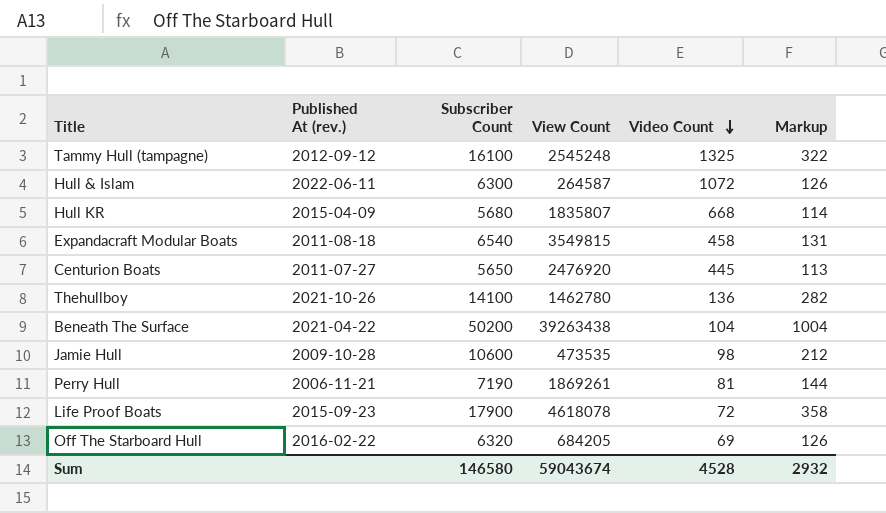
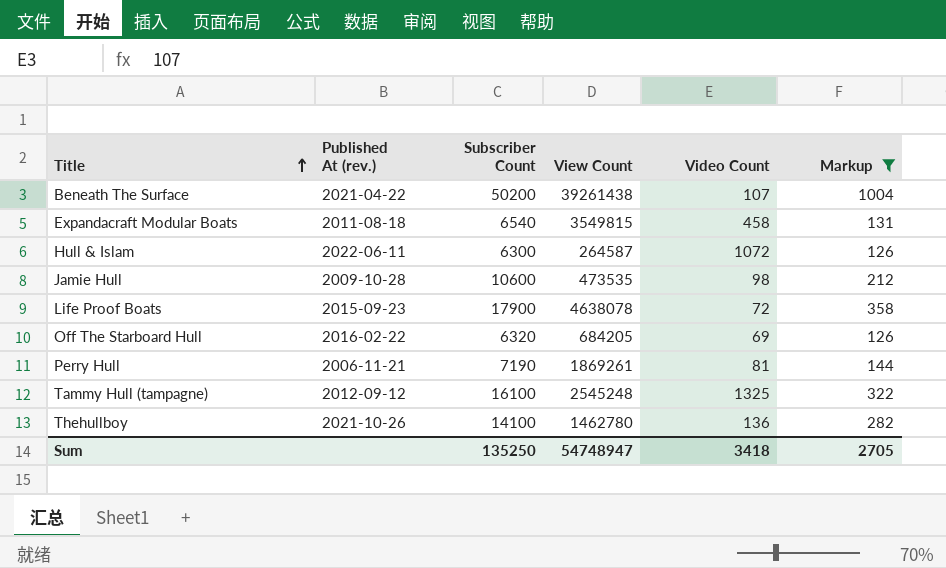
filter: none -> Markup >= 126
row order: Video Count descending -> Title ascending
Beneath The Surface | View Count: 39263438 -> 39261438
Beneath The Surface | Video Count: 104 -> 107
Life Proof Boats | View Count: 4618078 -> 4638078
Sum | Subscriber Count: 146580 -> 135250
Sum | View Count: 59043674 -> 54748947
Sum | Video Count: 4528 -> 3418
Sum | Markup: 2932 -> 2705

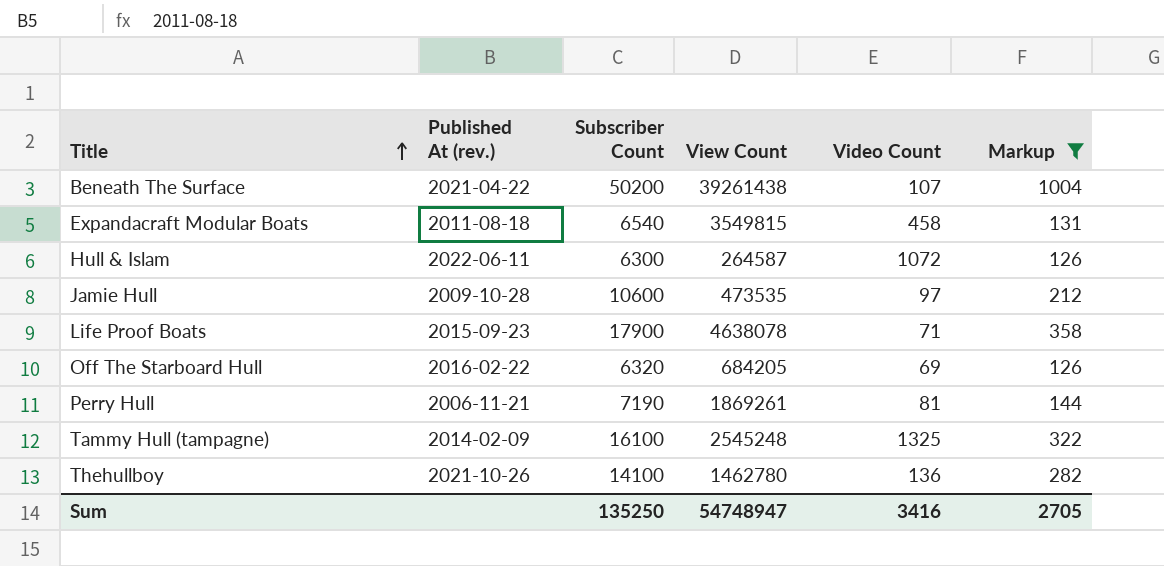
Jamie Hull | Video Count: 98 -> 97
Life Proof Boats | Video Count: 72 -> 71
Tammy Hull (tampagne) | Published At (rev.): 2012-09-12 -> 2014-02-09
Sum | Video Count: 3418 -> 3416

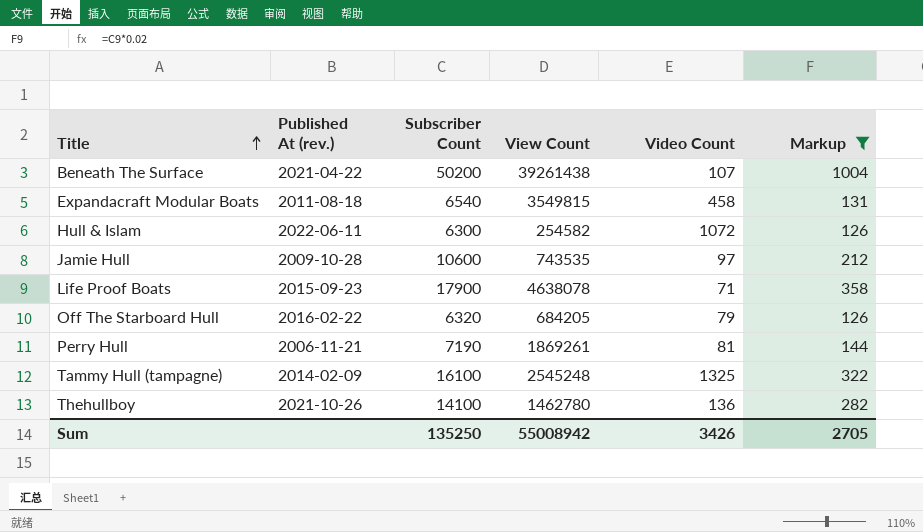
Hull & Islam | View Count: 264587 -> 254582
Jamie Hull | View Count: 473535 -> 743535
Off The Starboard Hull | Video Count: 69 -> 79
Sum | View Count: 54748947 -> 55008942
Sum | Video Count: 3416 -> 3426

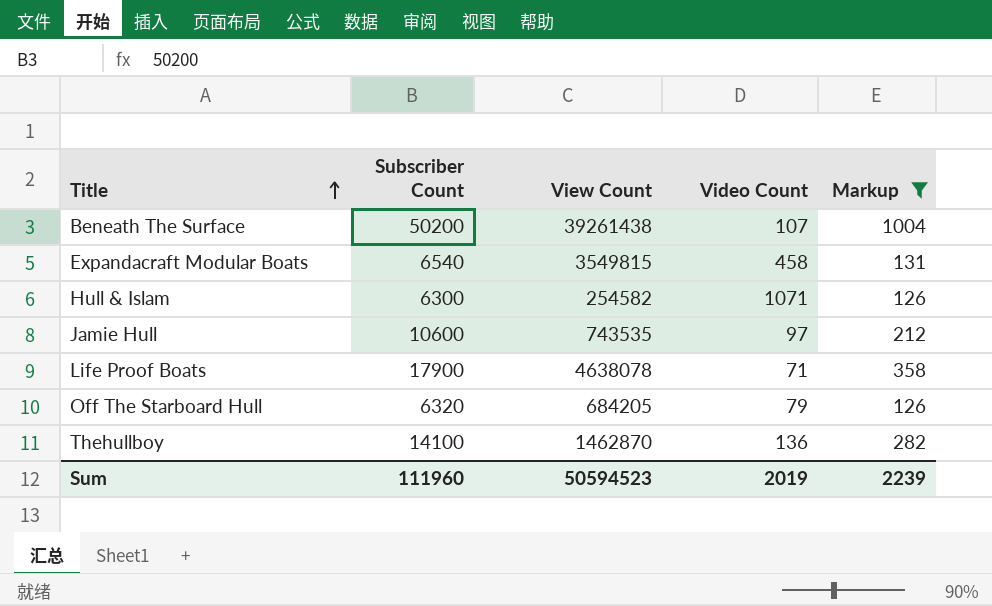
column Published At (rev.) | position: 2 -> none
row Perry Hull: 2006-11-21 | 7190 | 1869261 | 81 | 144 -> none
row Tammy Hull (tampagne): 2014-02-09 | 16100 | 2545248 | 1325 | 322 -> none
Hull & Islam | Video Count: 1072 -> 1071
Thehullboy | View Count: 1462780 -> 1462870
Sum | Subscriber Count: 135250 -> 111960
Sum | View Count: 55008942 -> 50594523
Sum | Video Count: 3426 -> 2019
Sum | Markup: 2705 -> 2239

